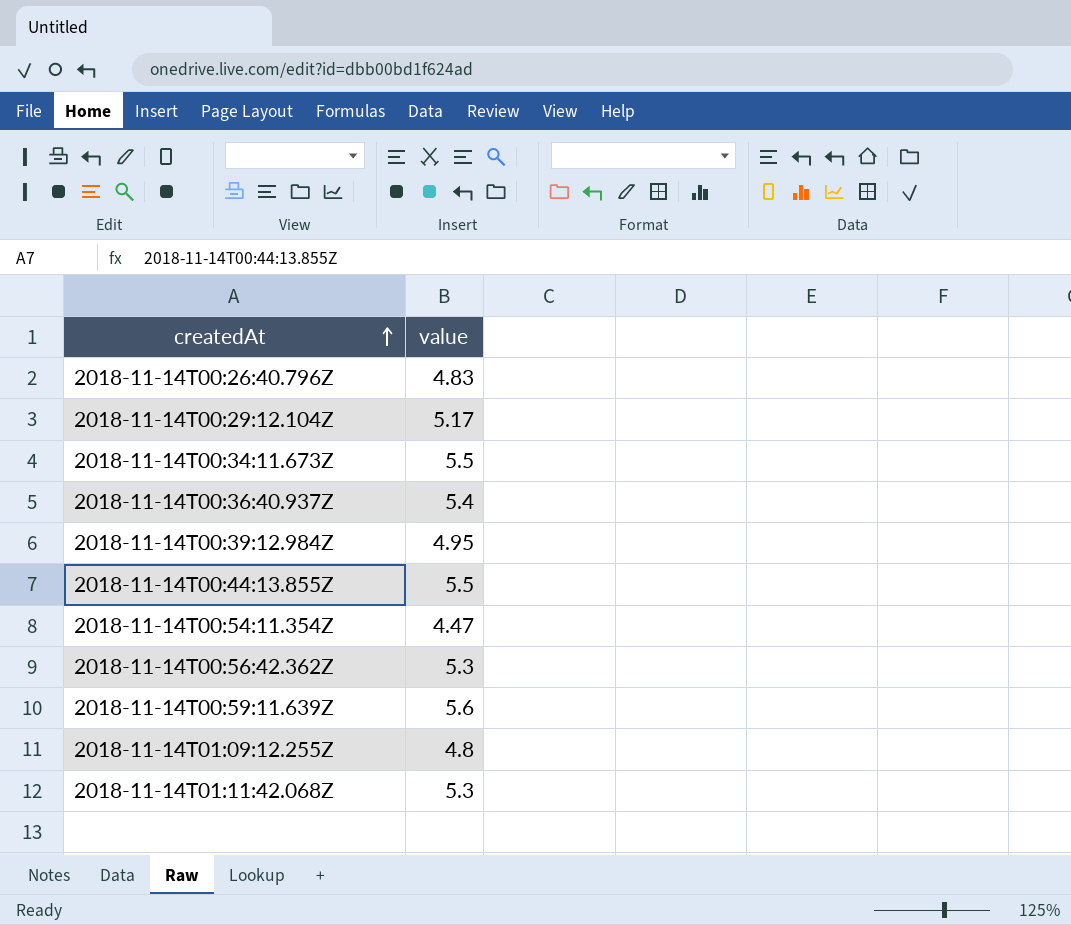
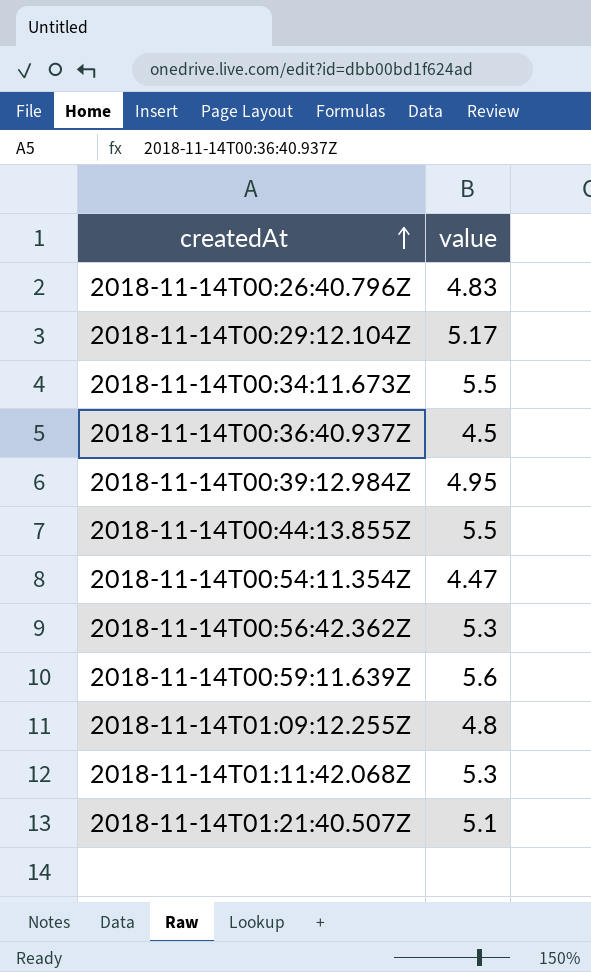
2018-11-14T00:36:40.937Z | value: 5.4 -> 4.5
row 2018-11-14T01:21:40.507Z: none -> 5.1

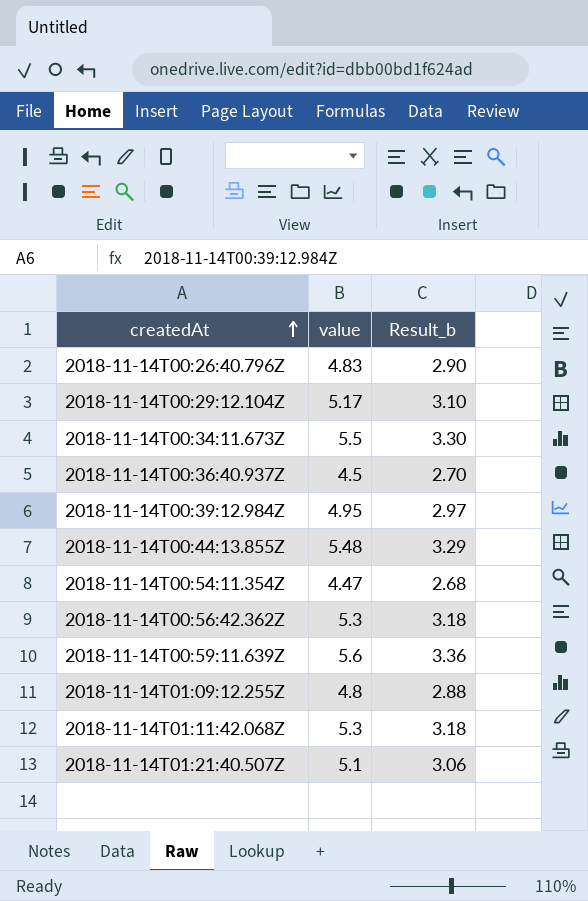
column Result_b | formula: none -> [value] * 0.6
2018-11-14T00:44:13.855Z | value: 5.5 -> 5.48

